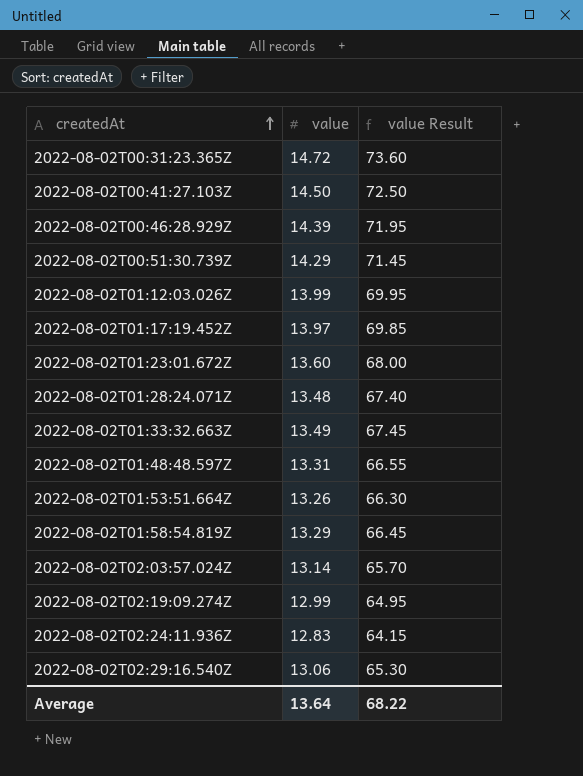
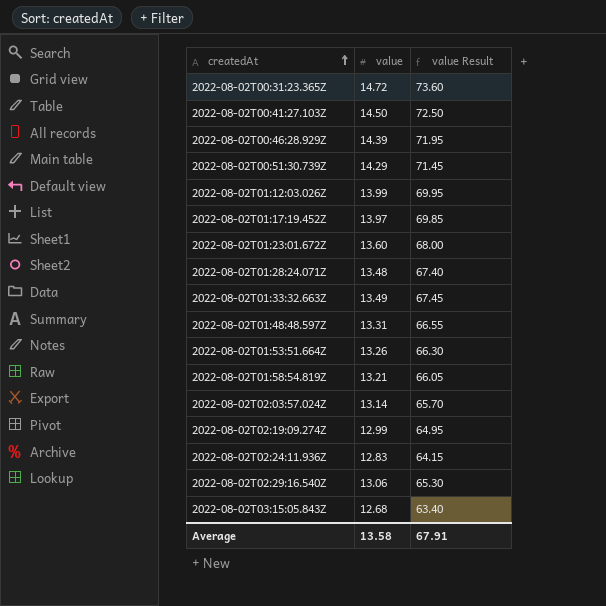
2022-08-02T01:58:54.819Z | value: 13.29 -> 13.21
2022-08-02T01:58:54.819Z | value Result: 66.45 -> 66.05
row 2022-08-02T03:15:05.843Z: none -> 12.68 | 63.40
Average | value: 13.64 -> 13.58
Average | value Result: 68.22 -> 67.91

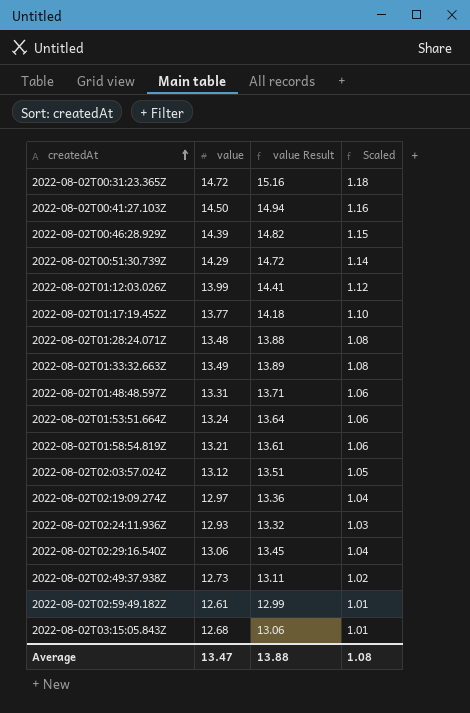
column value Result | formula: [value] * 5 -> [value] * 1.03
column Scaled | formula: none -> [value] * 0.08
row 2022-08-02T01:23:01.672Z: 13.60 | 68.00 -> none
2022-08-02T01:17:19.452Z | value: 13.97 -> 13.77
2022-08-02T01:53:51.664Z | value: 13.26 -> 13.24
2022-08-02T02:03:57.024Z | value: 13.14 -> 13.12
2022-08-02T02:19:09.274Z | value: 12.99 -> 12.97
2022-08-02T02:24:11.936Z | value: 12.83 -> 12.93
row 2022-08-02T02:49:37.938Z: none -> 12.73 | 13.11 | 1.02
row 2022-08-02T02:59:49.182Z: none -> 12.61 | 12.99 | 1.01
Average | value: 13.58 -> 13.47
Average | value Result: 67.91 -> 13.88

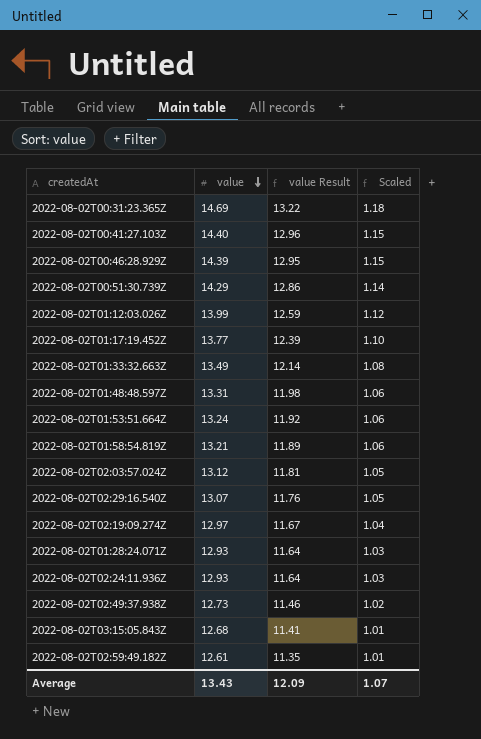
row order: createdAt ascending -> value descending
column value Result | formula: [value] * 1.03 -> [value] * 0.9
2022-08-02T00:31:23.365Z | value: 14.72 -> 14.69
2022-08-02T00:41:27.103Z | value: 14.50 -> 14.40
2022-08-02T00:41:27.103Z | Scaled: 1.16 -> 1.15
2022-08-02T02:29:16.540Z | value: 13.06 -> 13.07
2022-08-02T02:29:16.540Z | Scaled: 1.04 -> 1.05
2022-08-02T01:28:24.071Z | value: 13.48 -> 12.93
2022-08-02T01:28:24.071Z | Scaled: 1.08 -> 1.03
Average | value: 13.47 -> 13.43
Average | value Result: 13.88 -> 12.09
Average | Scaled: 1.08 -> 1.07

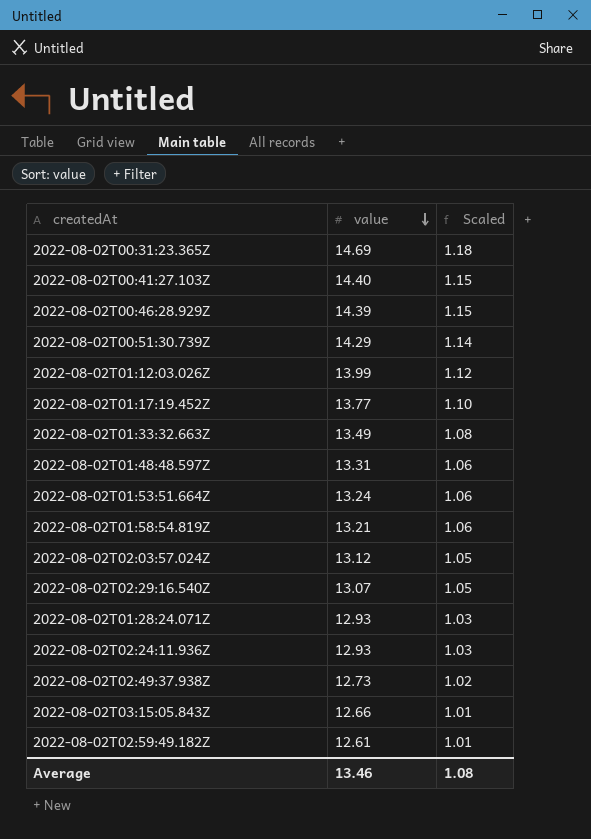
column value Result | formula: [value] * 0.9 -> none
row 2022-08-02T02:19:09.274Z: 12.97 | 11.67 | 1.04 -> none
2022-08-02T03:15:05.843Z | value: 12.68 -> 12.66
Average | value: 13.43 -> 13.46
Average | Scaled: 1.07 -> 1.08

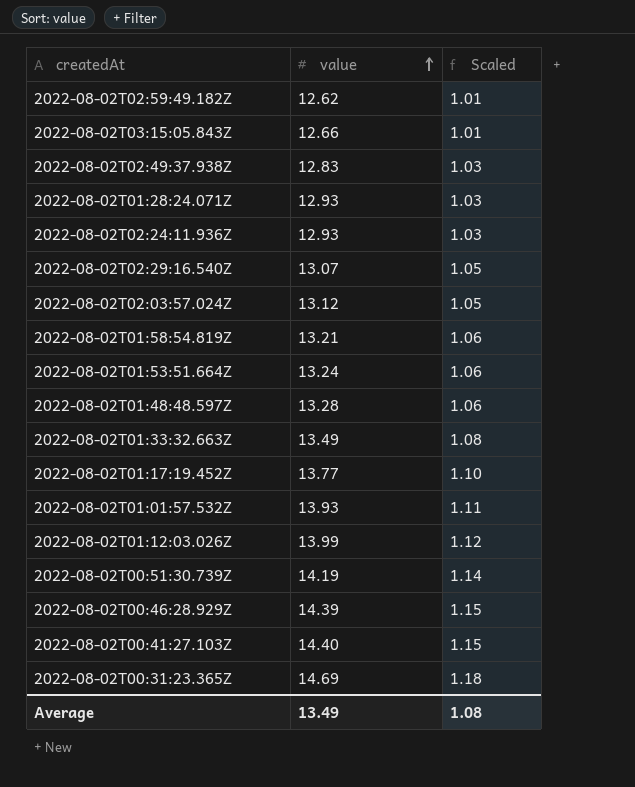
row order: value descending -> value ascending
2022-08-02T02:59:49.182Z | value: 12.61 -> 12.62
2022-08-02T02:49:37.938Z | value: 12.73 -> 12.83
2022-08-02T02:49:37.938Z | Scaled: 1.02 -> 1.03
2022-08-02T01:48:48.597Z | value: 13.31 -> 13.28
row 2022-08-02T01:01:57.532Z: none -> 13.93 | 1.11
2022-08-02T00:51:30.739Z | value: 14.29 -> 14.19
Average | value: 13.46 -> 13.49

